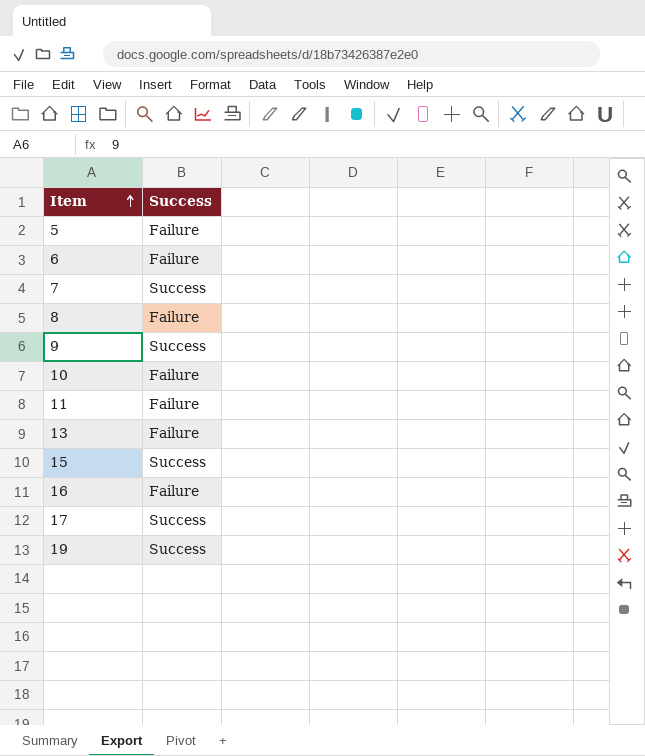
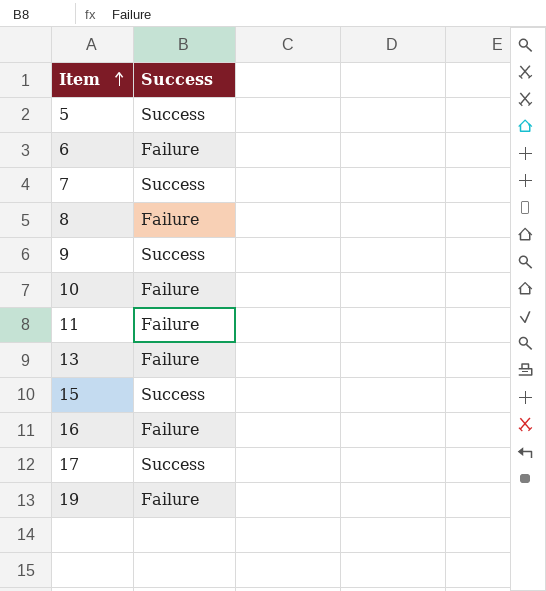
5 | Success: Failure -> Success
19 | Success: Success -> Failure

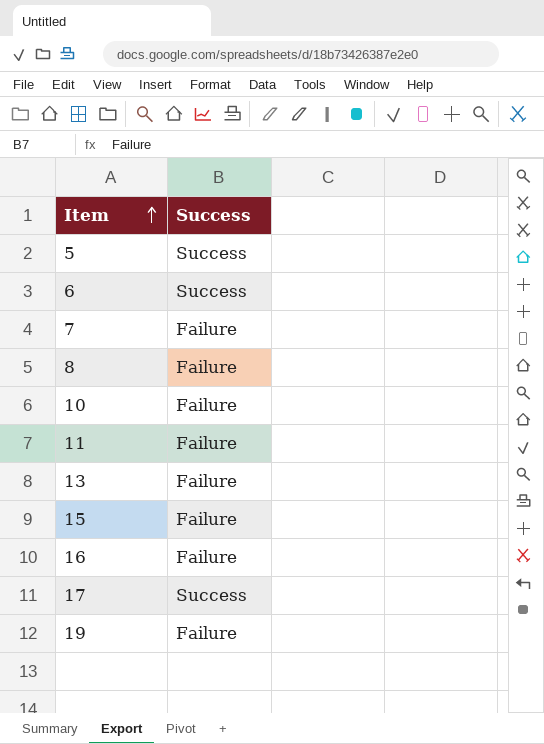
row 9: Success -> none
6 | Success: Failure -> Success
7 | Success: Success -> Failure
15 | Success: Success -> Failure

